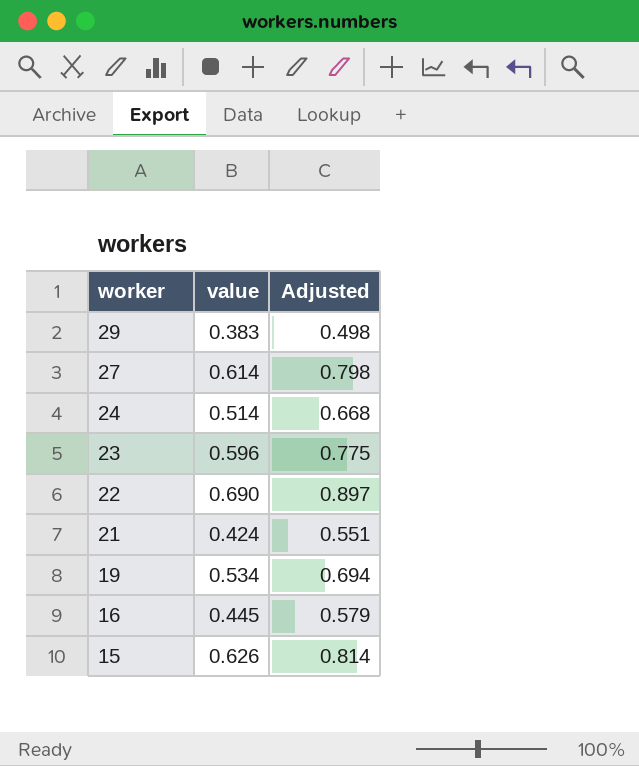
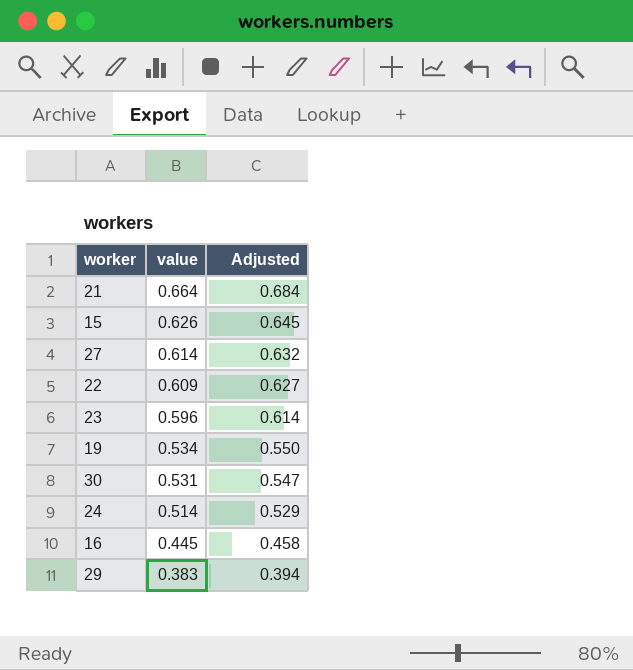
row order: worker descending -> value descending
column Adjusted | formula: [value] * 1.3 -> [value] * 1.03
21 | value: 0.424 -> 0.664
22 | value: 0.690 -> 0.609
row 30: none -> 0.531 | 0.547

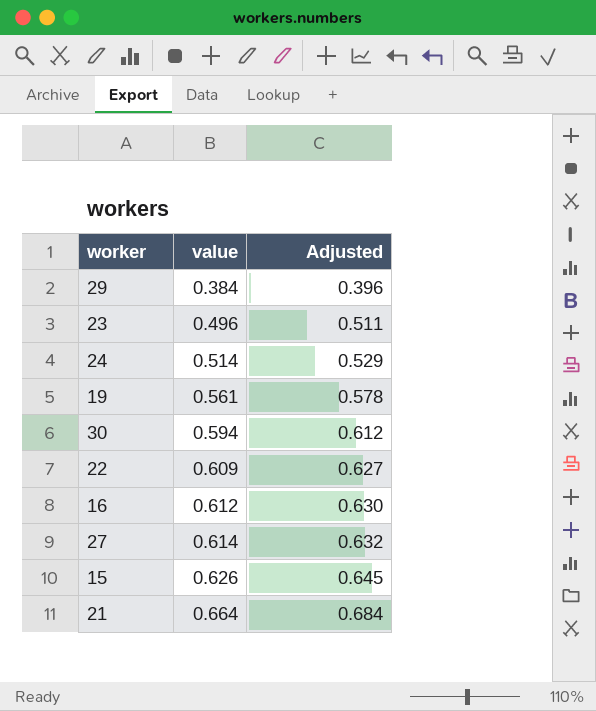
row order: value descending -> value ascending
29 | value: 0.383 -> 0.384
29 | Adjusted: 0.394 -> 0.396
23 | value: 0.596 -> 0.496
23 | Adjusted: 0.614 -> 0.511
19 | value: 0.534 -> 0.561
19 | Adjusted: 0.550 -> 0.578
30 | value: 0.531 -> 0.594
30 | Adjusted: 0.547 -> 0.612
16 | value: 0.445 -> 0.612
16 | Adjusted: 0.458 -> 0.630

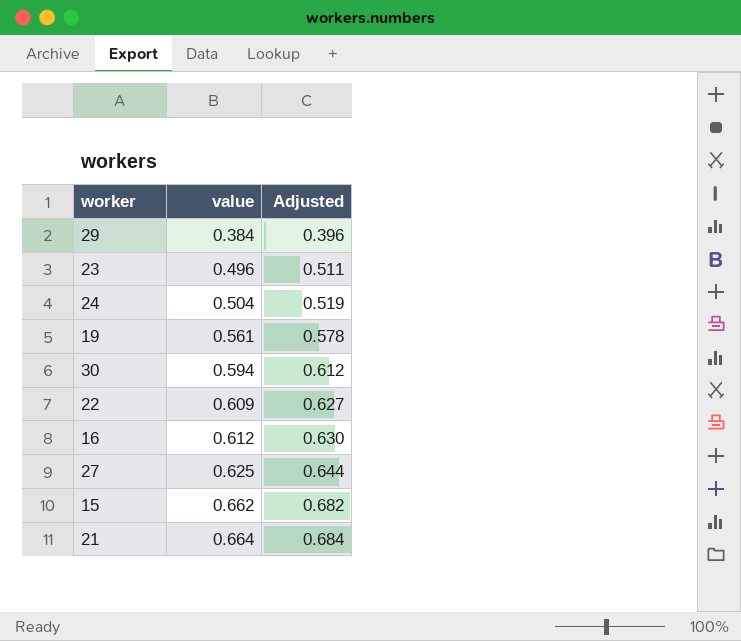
24 | value: 0.514 -> 0.504
24 | Adjusted: 0.529 -> 0.519
27 | value: 0.614 -> 0.625
27 | Adjusted: 0.632 -> 0.644
15 | value: 0.626 -> 0.662
15 | Adjusted: 0.645 -> 0.682

